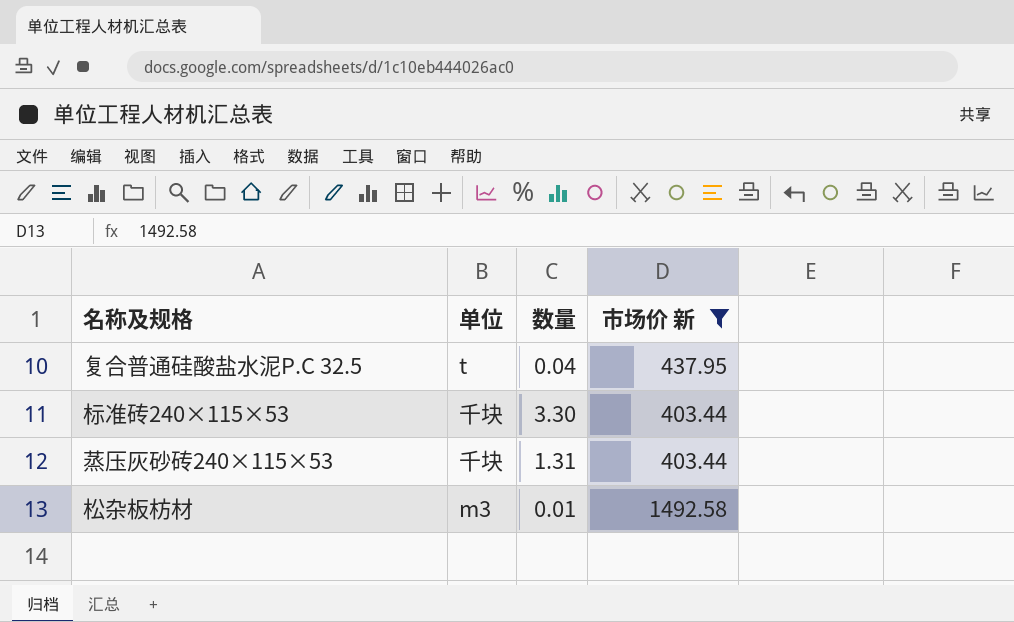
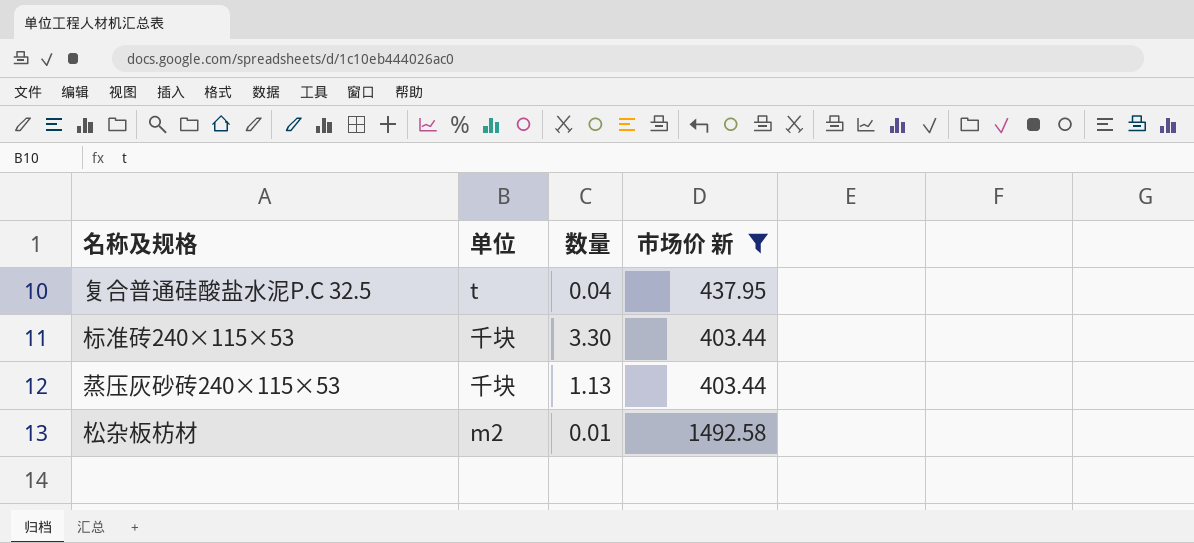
蒸压灰砂砖240×115×53 | 数量: 1.31 -> 1.13
松杂板枋材 | 单位: m3 -> m2

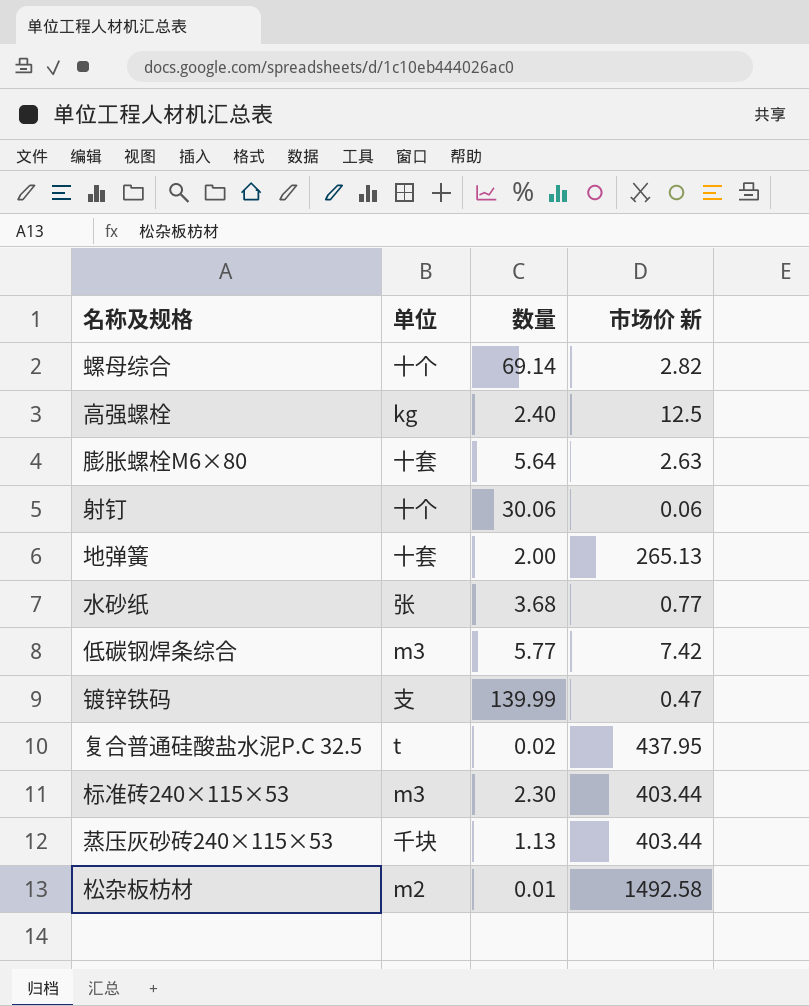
filter: 市场价 新 >= 403.44 -> none
复合普通硅酸盐水泥P.C 32.5 | 数量: 0.04 -> 0.02
标准砖240×115×53 | 单位: 千块 -> m3
标准砖240×115×53 | 数量: 3.30 -> 2.30

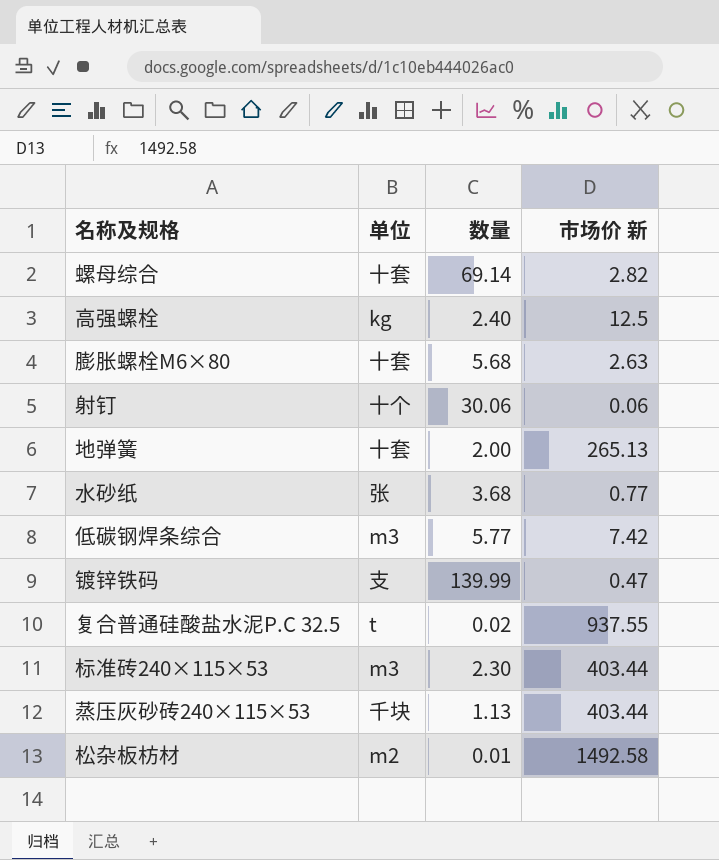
螺母综合 | 单位: 十个 -> 十套
膨胀螺栓M6×80 | 数量: 5.64 -> 5.68
复合普通硅酸盐水泥P.C 32.5 | 市场价 新: 437.95 -> 937.55

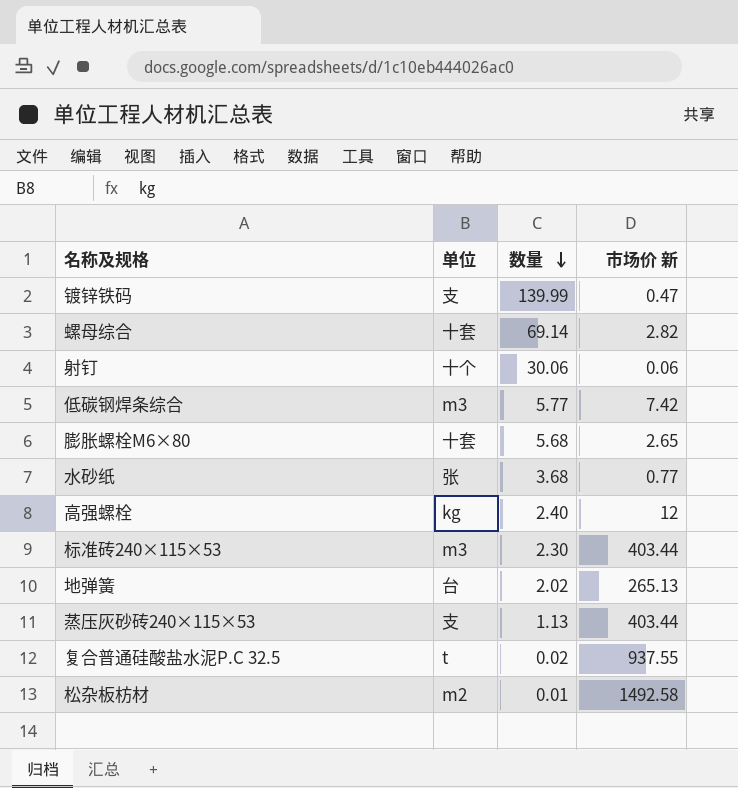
row order: none -> 数量 descending
膨胀螺栓M6×80 | 市场价 新: 2.63 -> 2.65
高强螺栓 | 市场价 新: 12.5 -> 12
地弹簧 | 单位: 十套 -> 台
地弹簧 | 数量: 2.00 -> 2.02
蒸压灰砂砖240×115×53 | 单位: 千块 -> 支

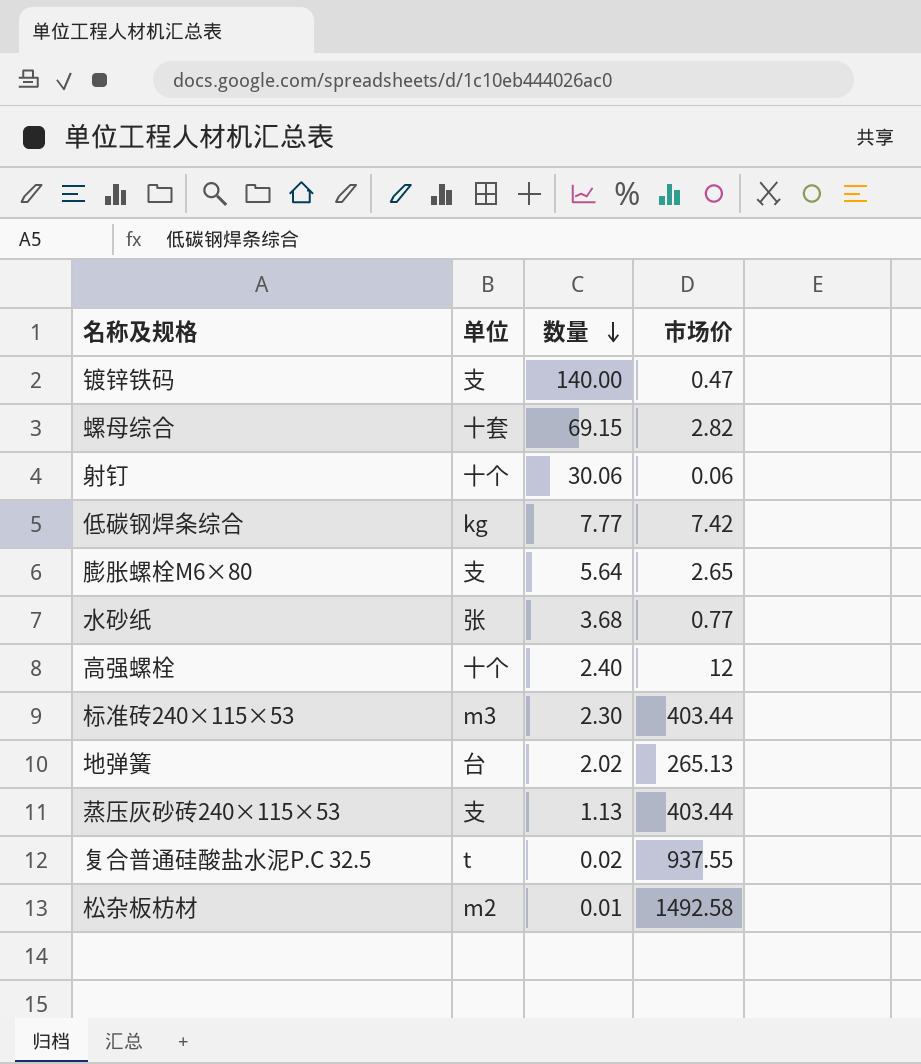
column name: 市场价 新 -> 市场价
镀锌铁码 | 数量: 139.99 -> 140.00
螺母综合 | 数量: 69.14 -> 69.15
低碳钢焊条综合 | 单位: m3 -> kg
低碳钢焊条综合 | 数量: 5.77 -> 7.77
膨胀螺栓M6×80 | 单位: 十套 -> 支
膨胀螺栓M6×80 | 数量: 5.68 -> 5.64
高强螺栓 | 单位: kg -> 十个

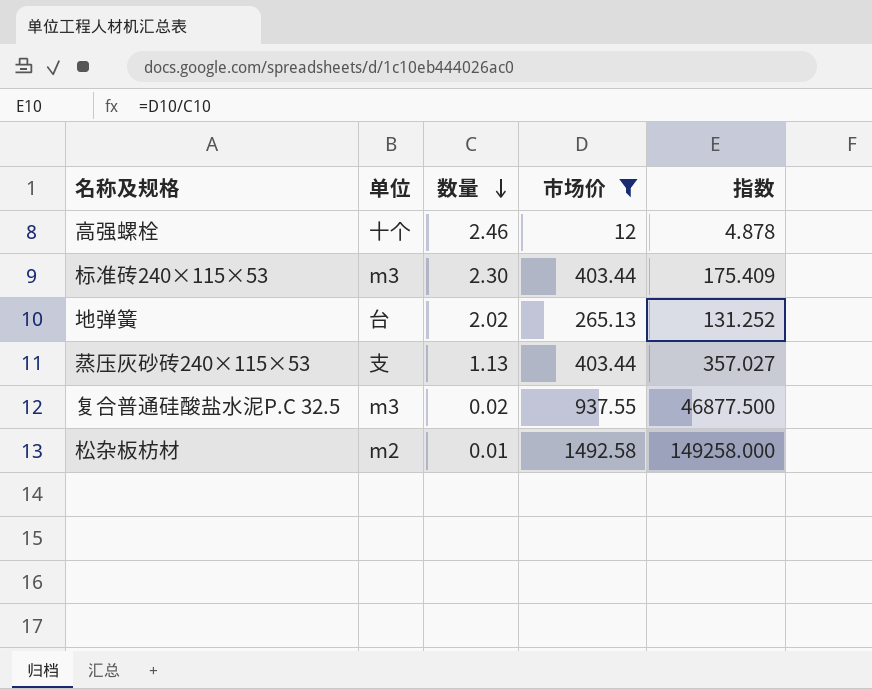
filter: none -> 市场价 >= 12
column 指数 | formula: none -> [市场价] / [数量]
高强螺栓 | 数量: 2.40 -> 2.46
复合普通硅酸盐水泥P.C 32.5 | 单位: t -> m3

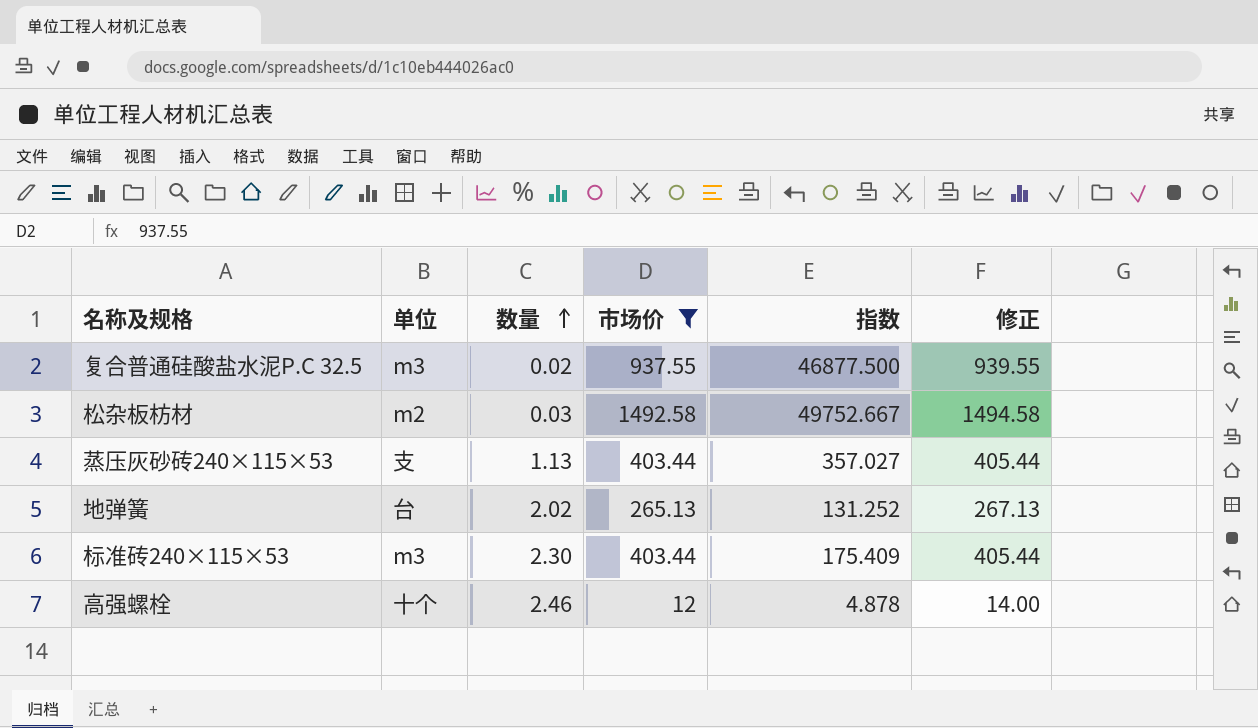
row order: 数量 descending -> 数量 ascending
column 修正 | formula: none -> [市场价] + 2
松杂板枋材 | 数量: 0.01 -> 0.03
松杂板枋材 | 指数: 149258.000 -> 49752.667

